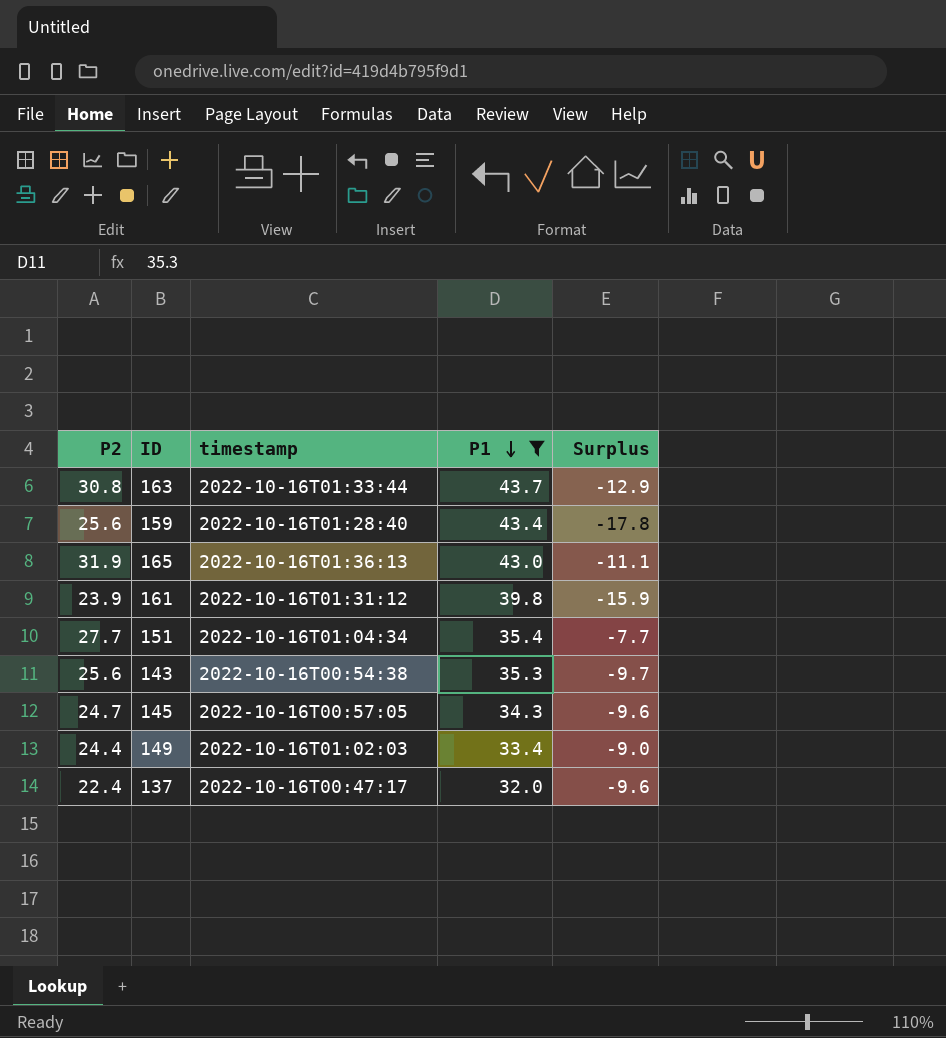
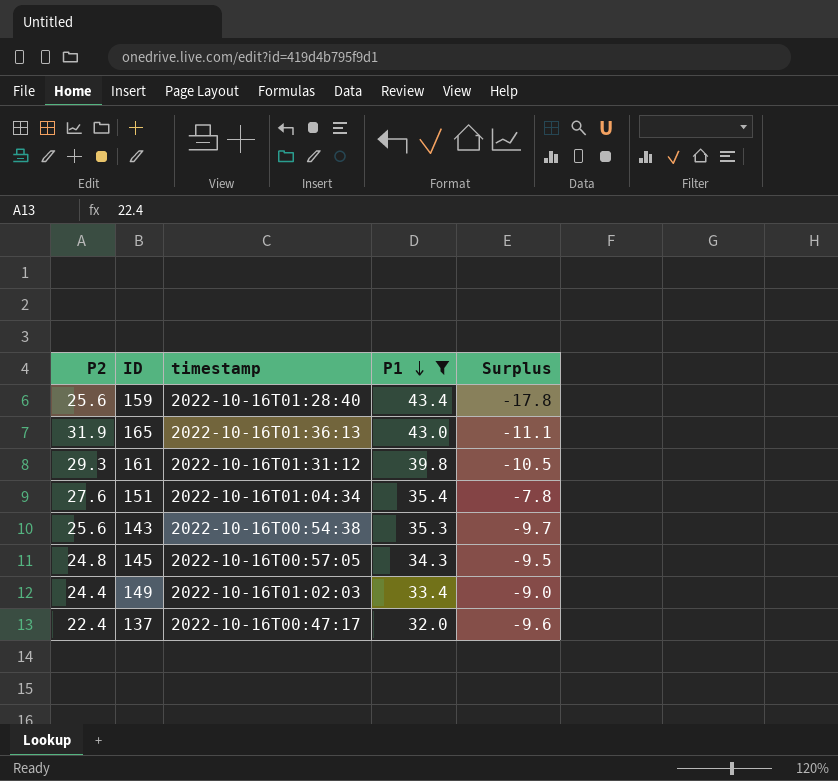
row 163: 30.8 | 2022-10-16T01:33:44 | 43.7 | -12.9 -> none
161 | P2: 23.9 -> 29.3
161 | Surplus: -15.9 -> -10.5
151 | P2: 27.7 -> 27.6
151 | Surplus: -7.7 -> -7.8
145 | P2: 24.7 -> 24.8
145 | Surplus: -9.6 -> -9.5

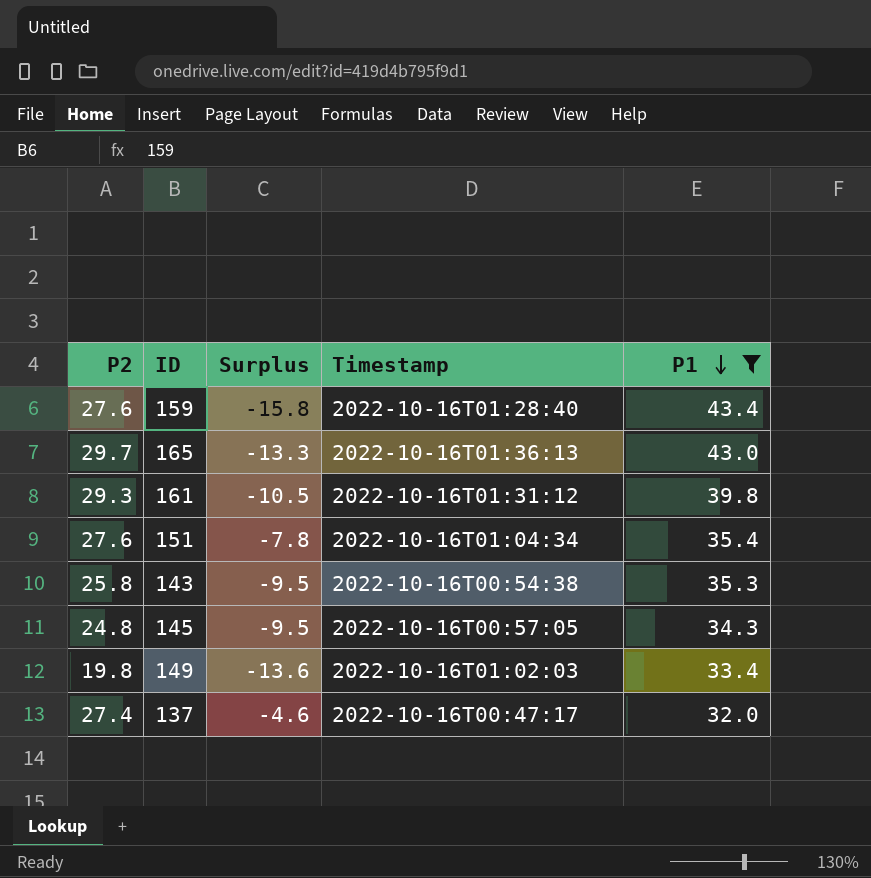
column Surplus | position: 5 -> 3
column name: timestamp -> Timestamp
159 | P2: 25.6 -> 27.6
159 | Surplus: -17.8 -> -15.8
165 | P2: 31.9 -> 29.7
165 | Surplus: -11.1 -> -13.3
143 | P2: 25.6 -> 25.8
143 | Surplus: -9.7 -> -9.5
149 | P2: 24.4 -> 19.8
149 | Surplus: -9.0 -> -13.6
137 | P2: 22.4 -> 27.4
137 | Surplus: -9.6 -> -4.6

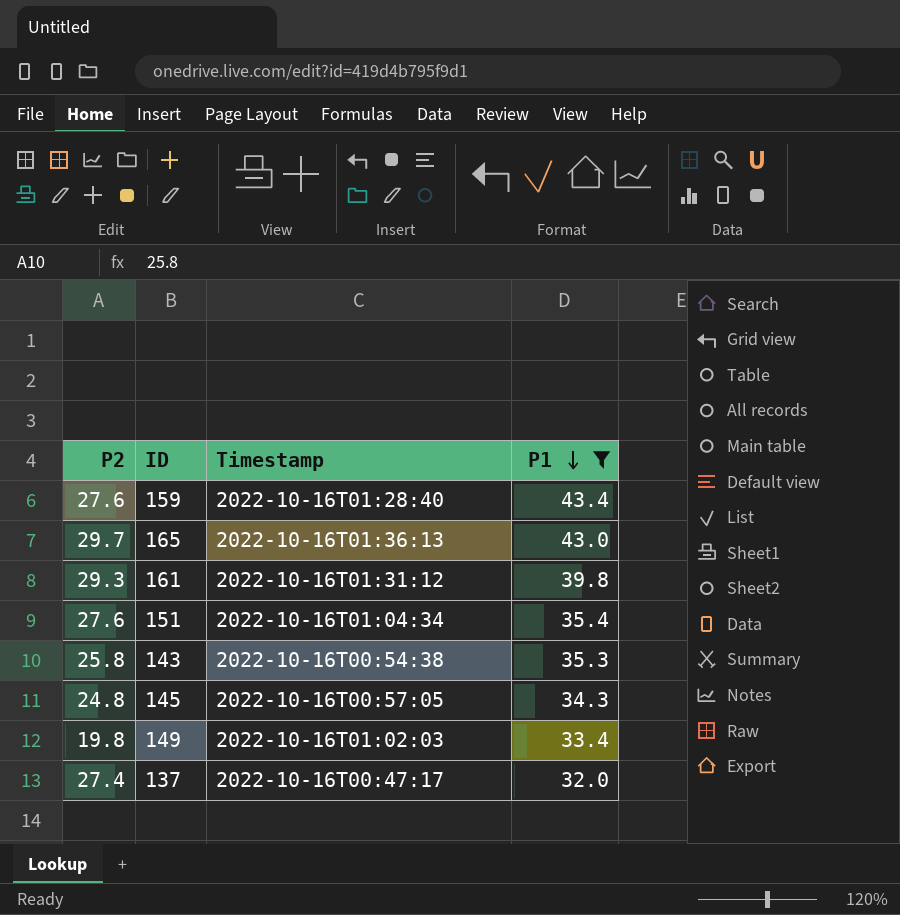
column Surplus | formula: [P2] - [P1] -> none

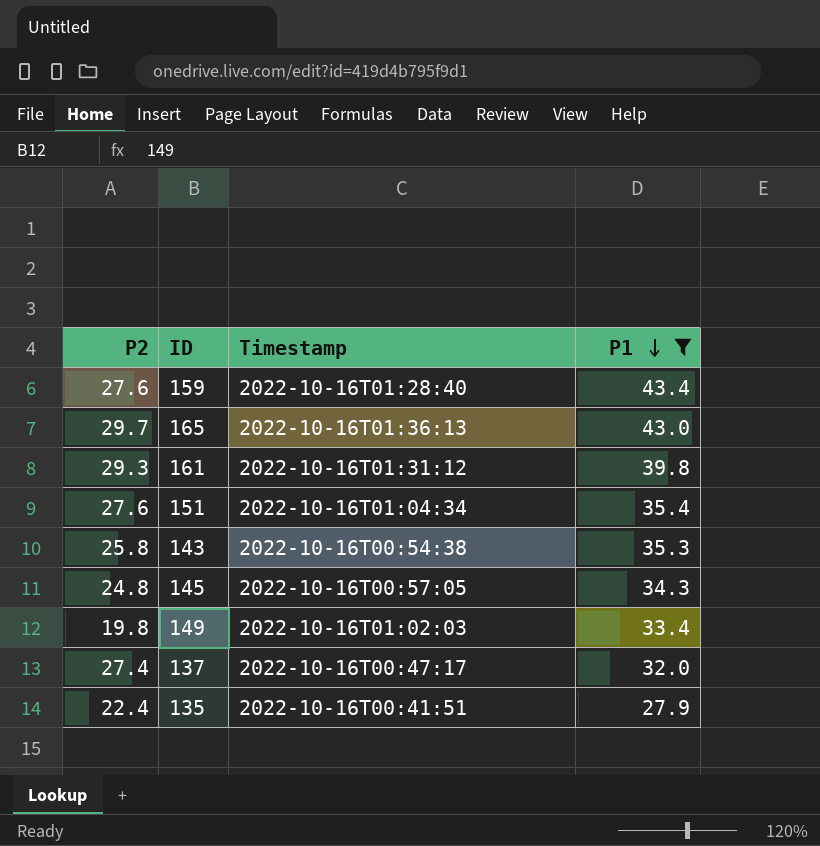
row 135: none -> 22.4 | 2022-10-16T00:41:51 | 27.9

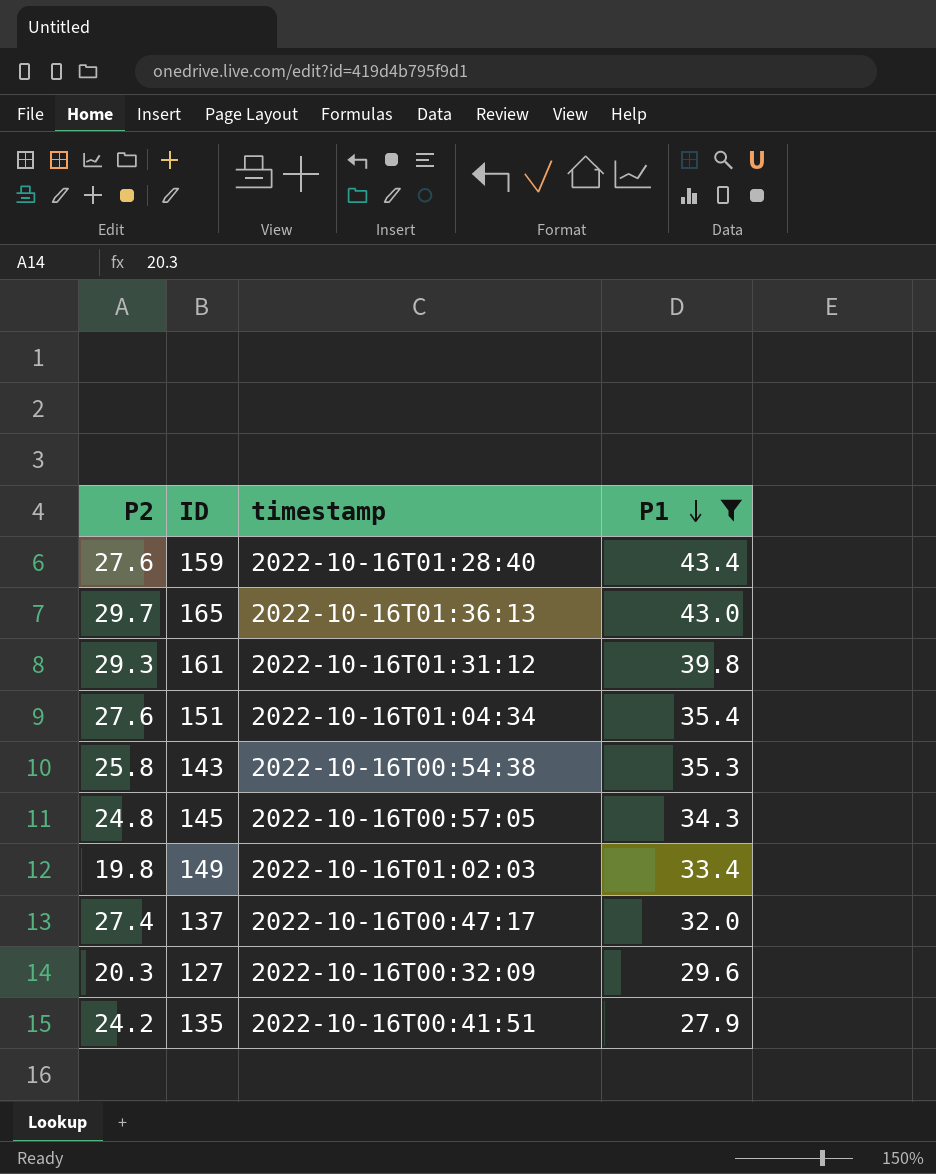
column name: Timestamp -> timestamp
row 127: none -> 20.3 | 2022-10-16T00:32:09 | 29.6
135 | P2: 22.4 -> 24.2

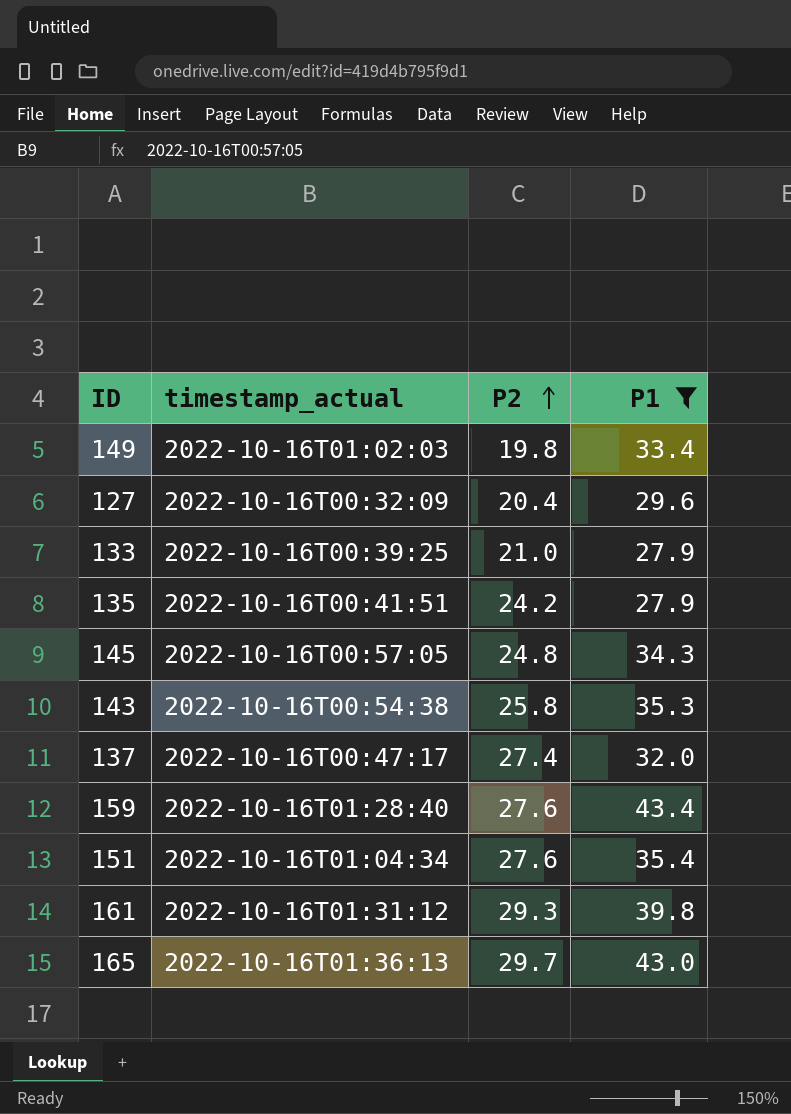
row order: P1 descending -> P2 ascending
column name: timestamp -> timestamp_actual
column P2 | position: 1 -> 3
127 | P2: 20.3 -> 20.4
row 133: none -> 2022-10-16T00:39:25 | 21.0 | 27.9

